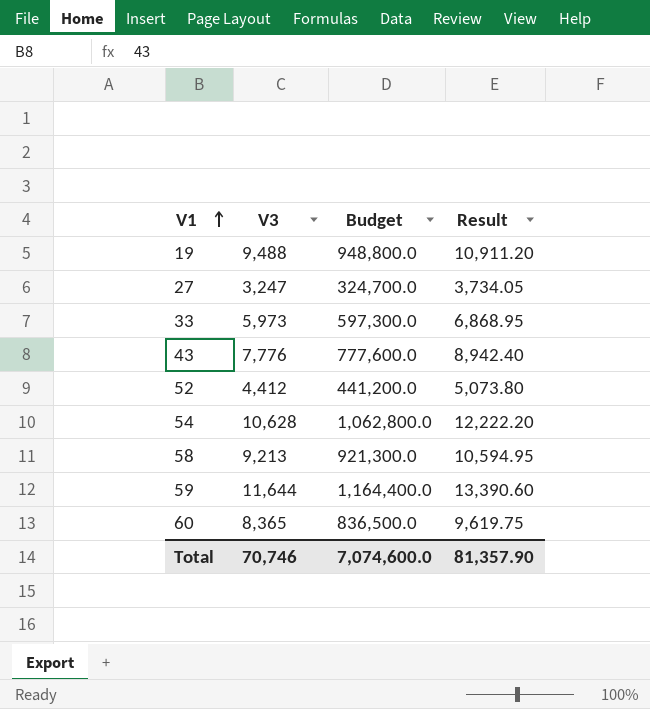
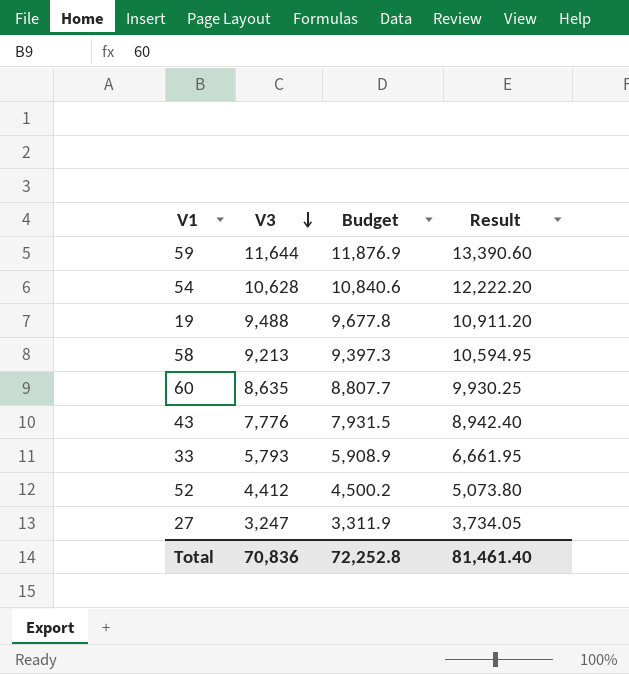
row order: V1 ascending -> V3 descending
column Budget | formula: [V3] * 100 -> [V3] * 1.02
60 | V3: 8,365 -> 8,635
60 | Result: 9,619.75 -> 9,930.25
33 | V3: 5,973 -> 5,793
33 | Result: 6,868.95 -> 6,661.95
Total | V3: 70,746 -> 70,836
Total | Budget: 7,074,600.0 -> 72,252.8
Total | Result: 81,357.90 -> 81,461.40

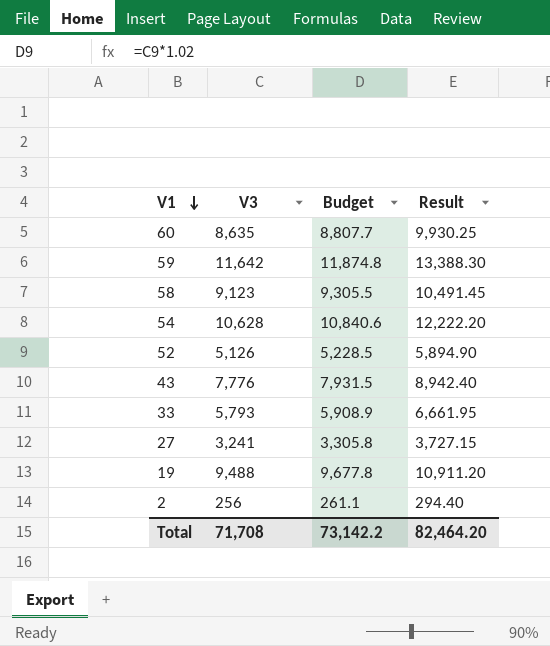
row order: V3 descending -> V1 descending
59 | V3: 11,644 -> 11,642
59 | Budget: 11,876.9 -> 11,874.8
59 | Result: 13,390.60 -> 13,388.30
58 | V3: 9,213 -> 9,123
58 | Budget: 9,397.3 -> 9,305.5
58 | Result: 10,594.95 -> 10,491.45
52 | V3: 4,412 -> 5,126
52 | Budget: 4,500.2 -> 5,228.5
52 | Result: 5,073.80 -> 5,894.90
27 | V3: 3,247 -> 3,241
27 | Budget: 3,311.9 -> 3,305.8
27 | Result: 3,734.05 -> 3,727.15
row 2: none -> 256 | 261.1 | 294.40
Total | V3: 70,836 -> 71,708
Total | Budget: 72,252.8 -> 73,142.2
Total | Result: 81,461.40 -> 82,464.20

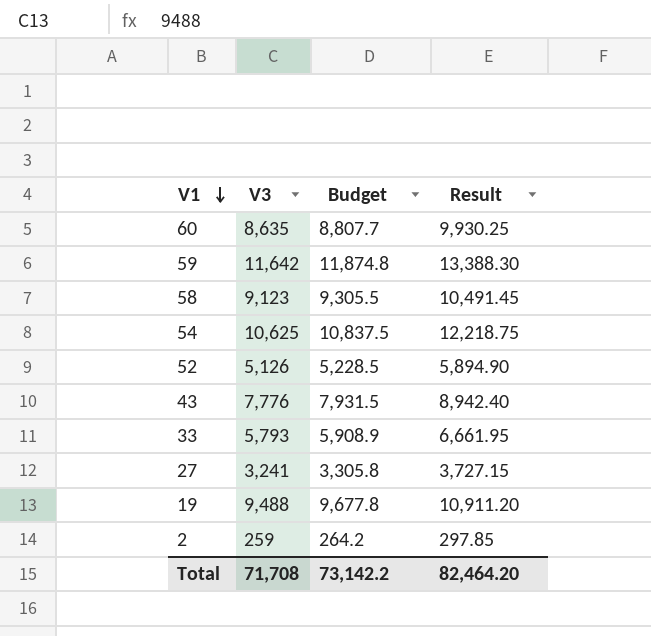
54 | V3: 10,628 -> 10,625
54 | Budget: 10,840.6 -> 10,837.5
54 | Result: 12,222.20 -> 12,218.75
2 | V3: 256 -> 259
2 | Budget: 261.1 -> 264.2
2 | Result: 294.40 -> 297.85

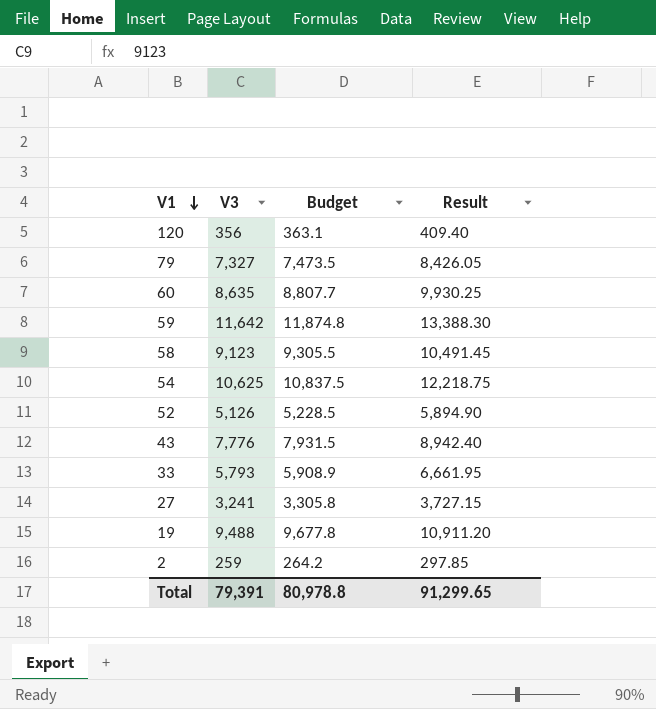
row 120: none -> 356 | 363.1 | 409.40
row 79: none -> 7,327 | 7,473.5 | 8,426.05
Total | V3: 71,708 -> 79,391
Total | Budget: 73,142.2 -> 80,978.8
Total | Result: 82,464.20 -> 91,299.65

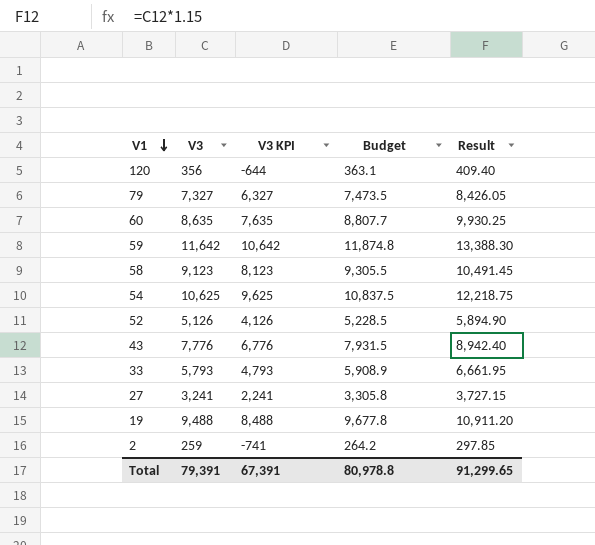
column V3 KPI | formula: none -> [V3] - 1000

